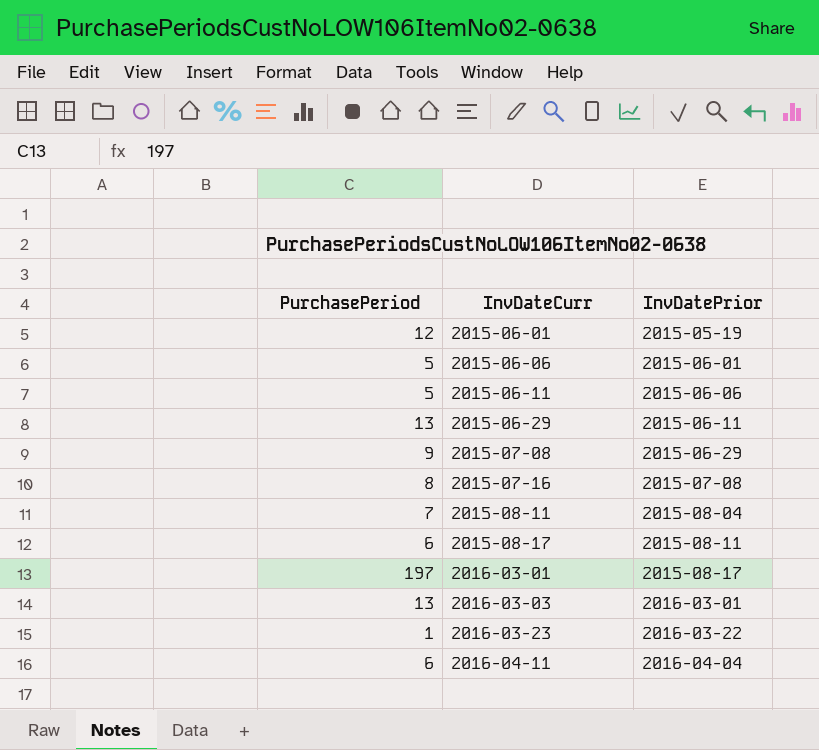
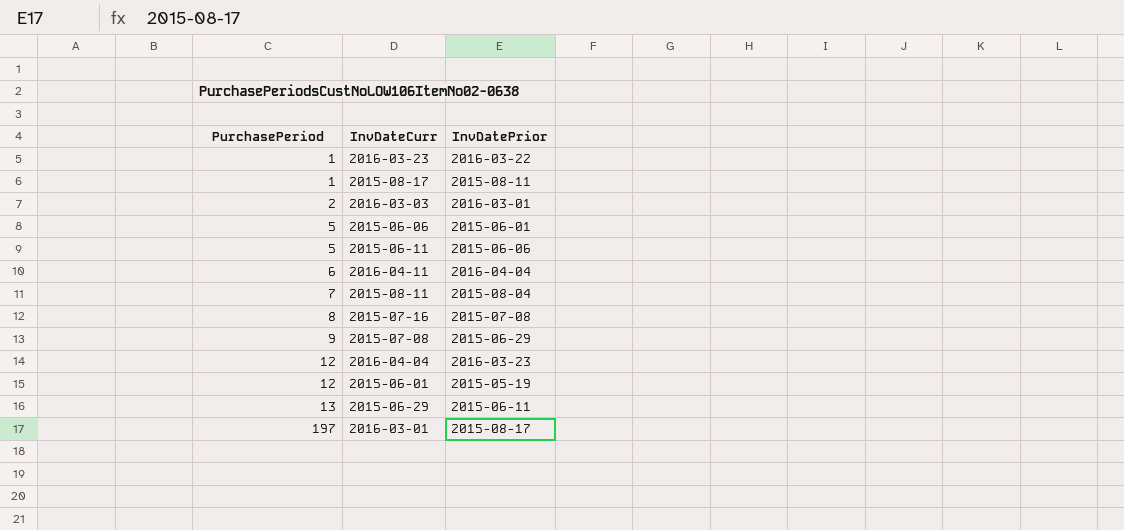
row order: InvDateCurr ascending -> PurchasePeriod ascending
2015-08-17 | PurchasePeriod: 6 -> 1
2016-03-03 | PurchasePeriod: 13 -> 2
row 2016-04-04: none -> 12 | 2016-03-23

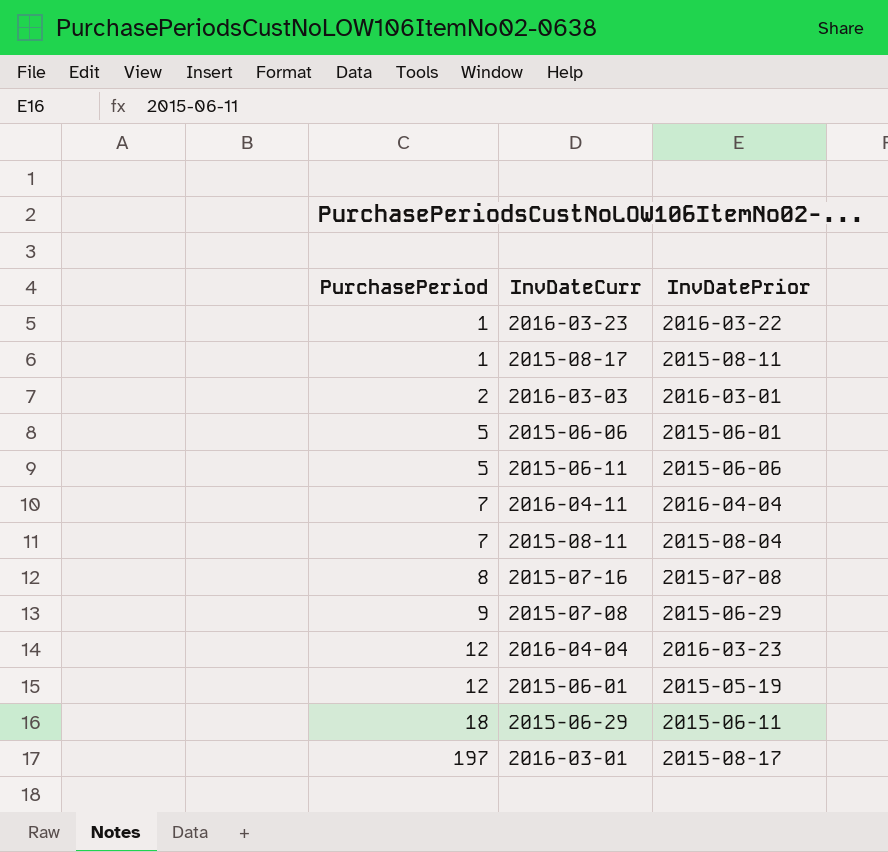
2016-04-11 | PurchasePeriod: 6 -> 7
2015-06-29 | PurchasePeriod: 13 -> 18

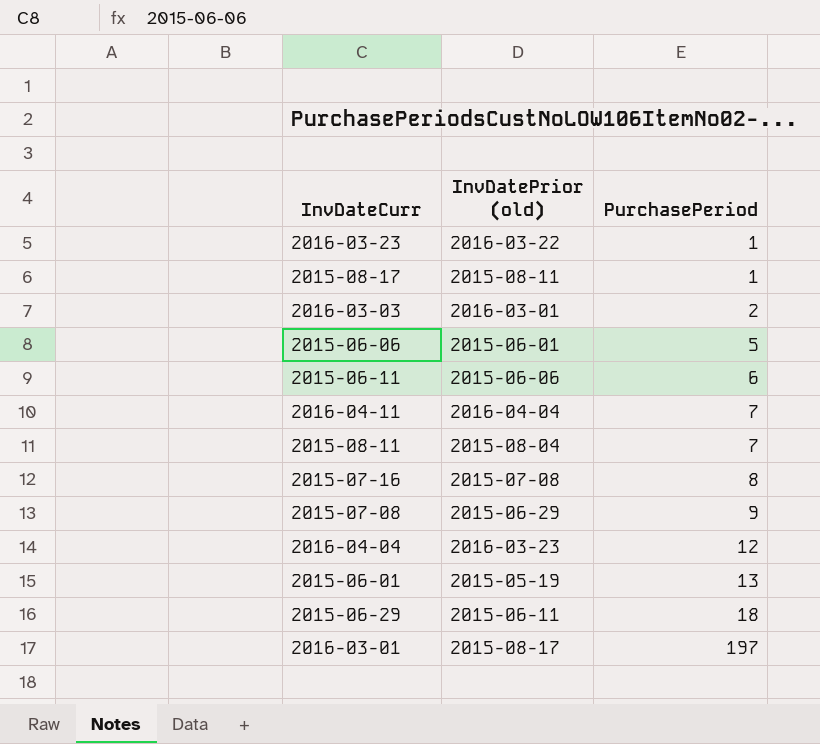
column name: InvDatePrior -> InvDatePrior (old)
column PurchasePeriod | position: 1 -> 3
2015-06-11 | PurchasePeriod: 5 -> 6
2015-06-01 | PurchasePeriod: 12 -> 13

